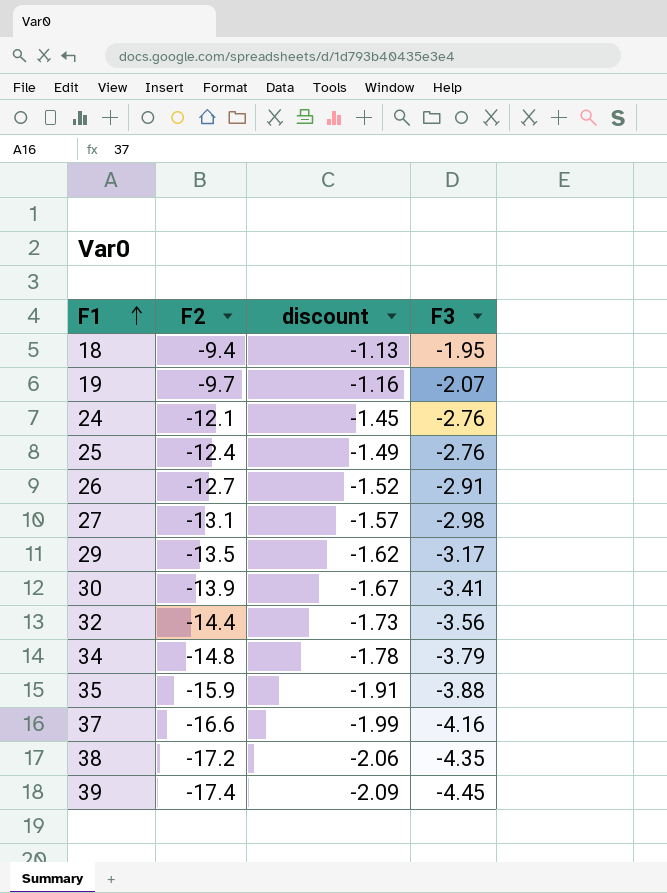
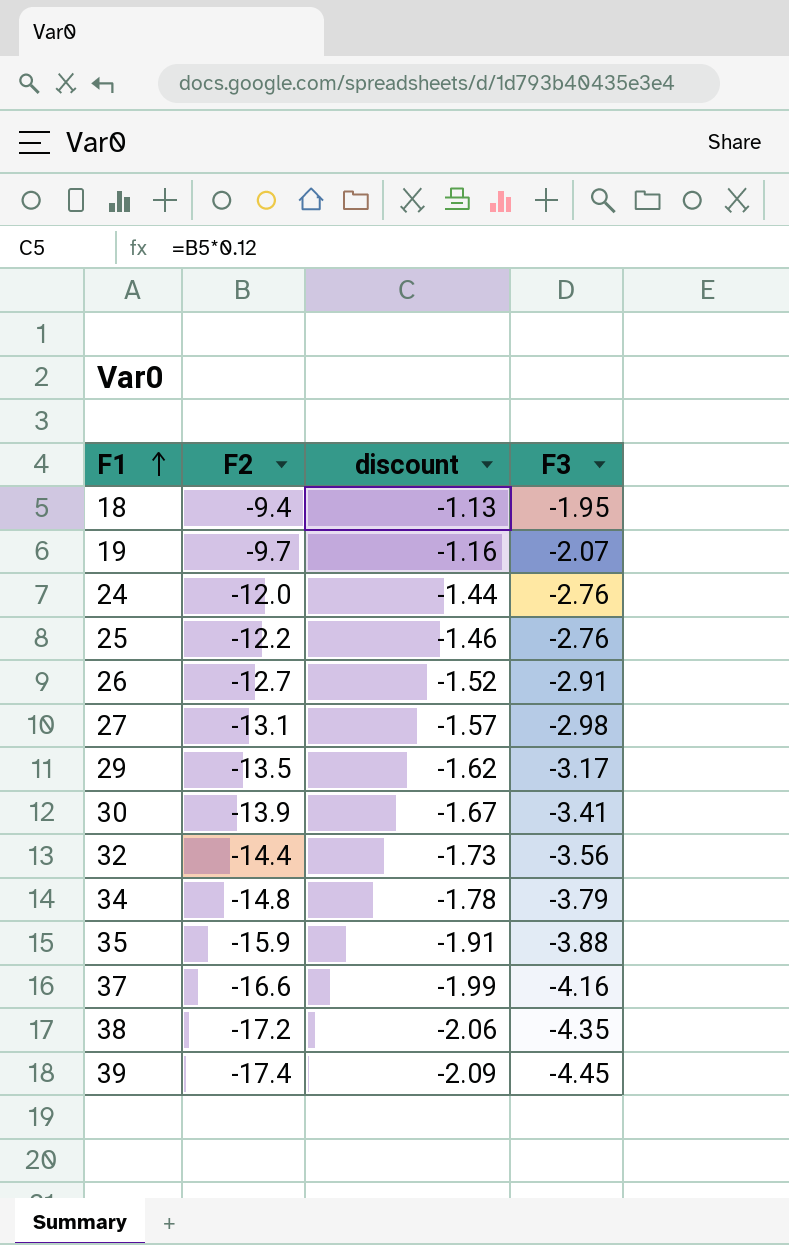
24 | F2: -12.1 -> -12.0
24 | discount: -1.45 -> -1.44
25 | F2: -12.4 -> -12.2
25 | discount: -1.49 -> -1.46

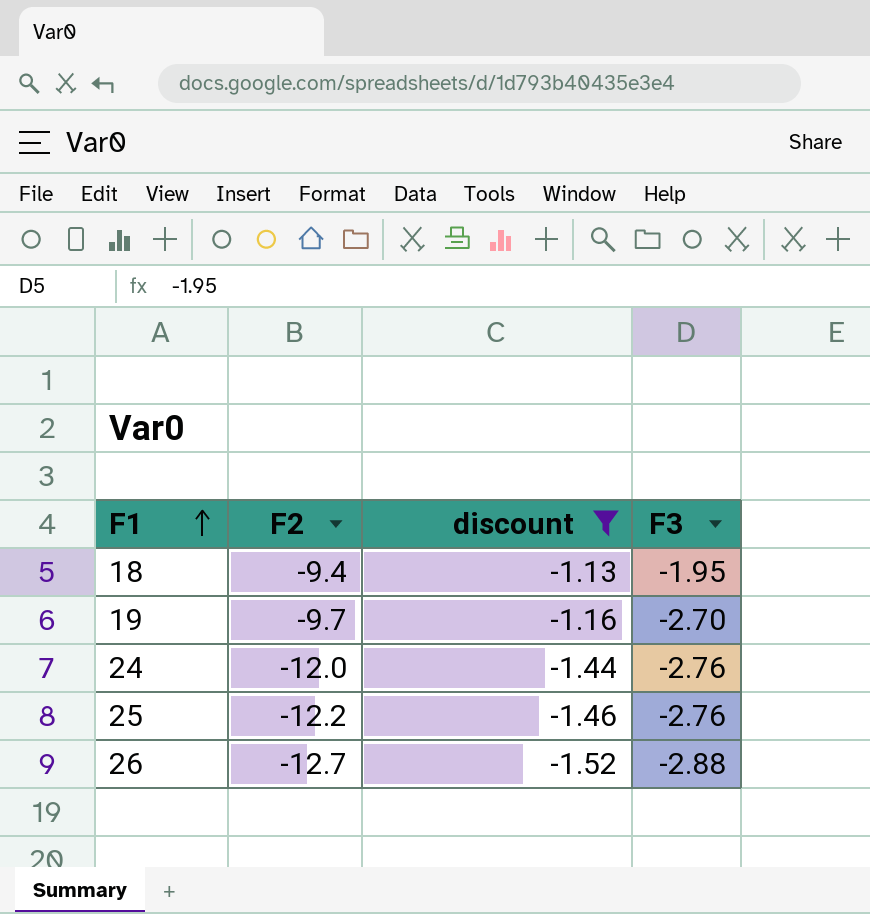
filter: none -> discount >= -1.52
19 | F3: -2.07 -> -2.70
26 | F3: -2.91 -> -2.88

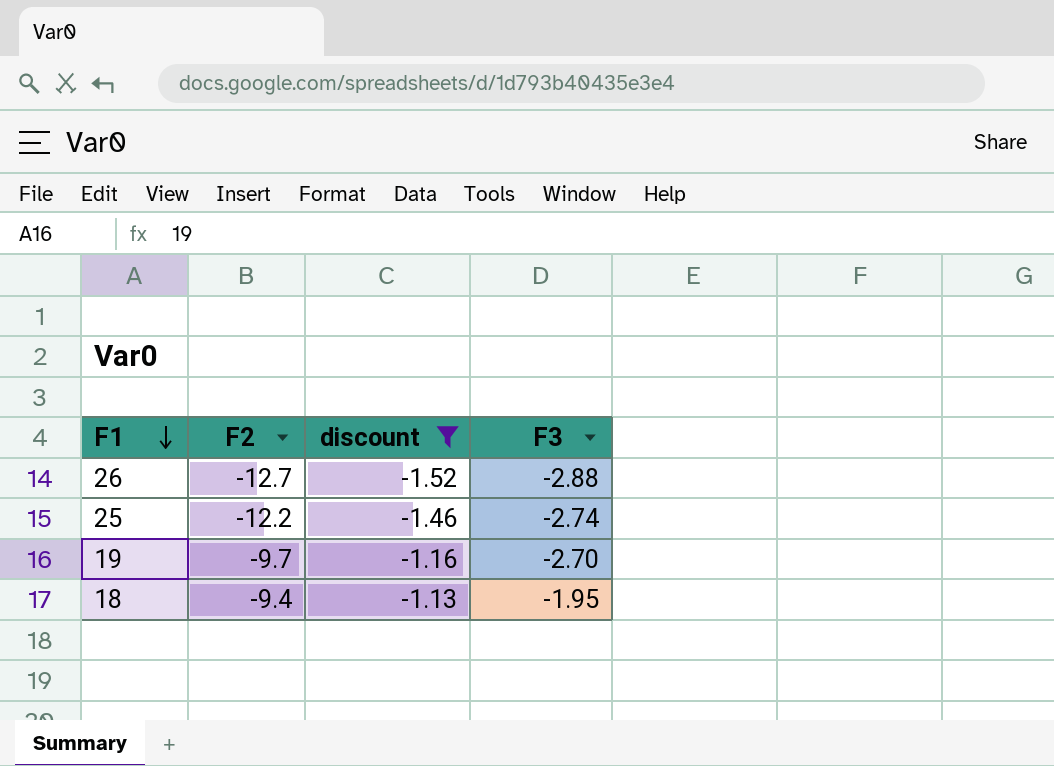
row order: F1 ascending -> F1 descending
row 24: -12.0 | -1.44 | -2.76 -> none
25 | F3: -2.76 -> -2.74

